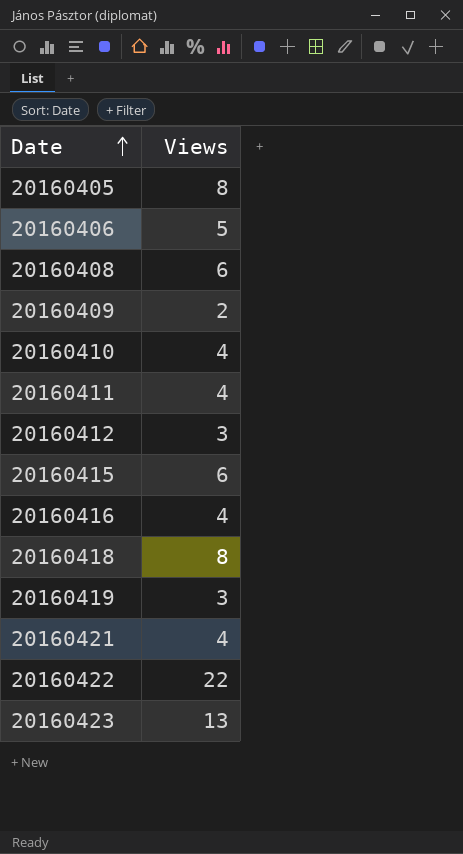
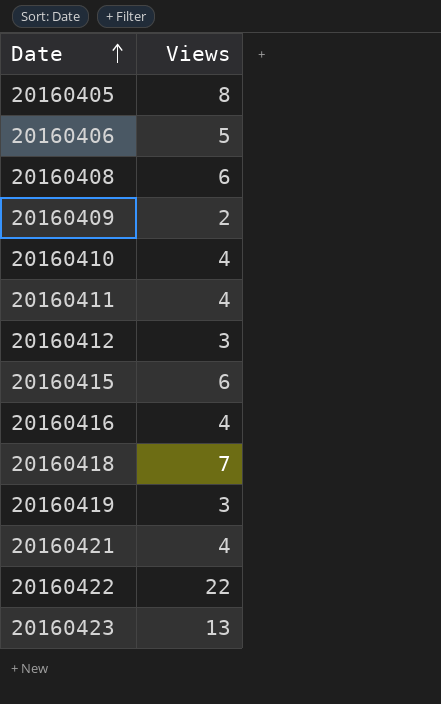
20160418 | Views: 8 -> 7

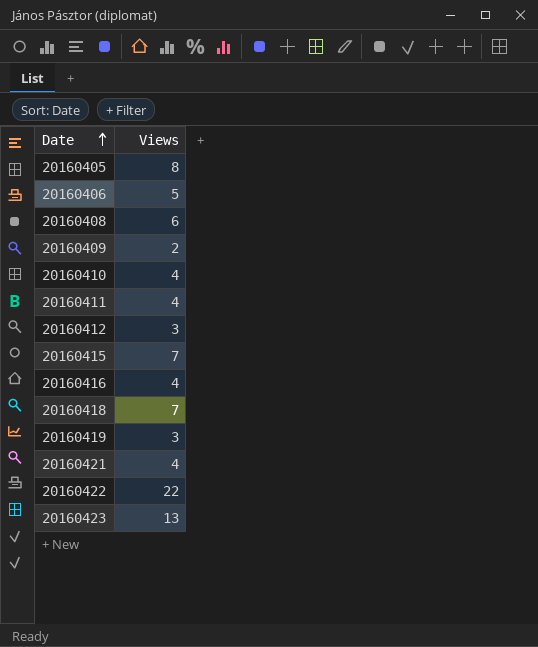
20160415 | Views: 6 -> 7

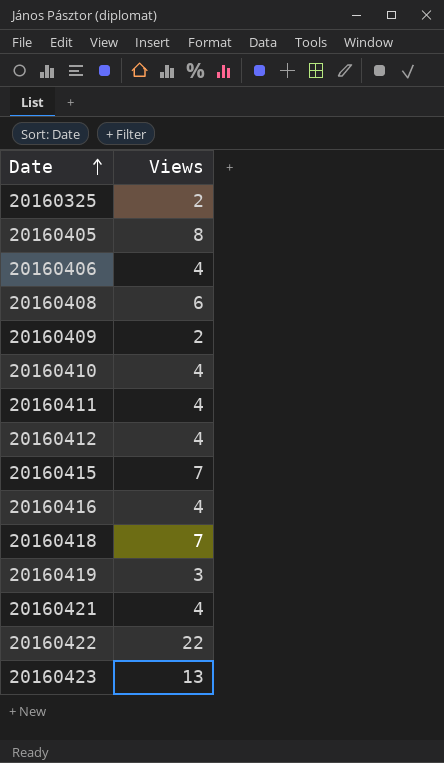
row 20160325: none -> 2
20160406 | Views: 5 -> 4
20160412 | Views: 3 -> 4

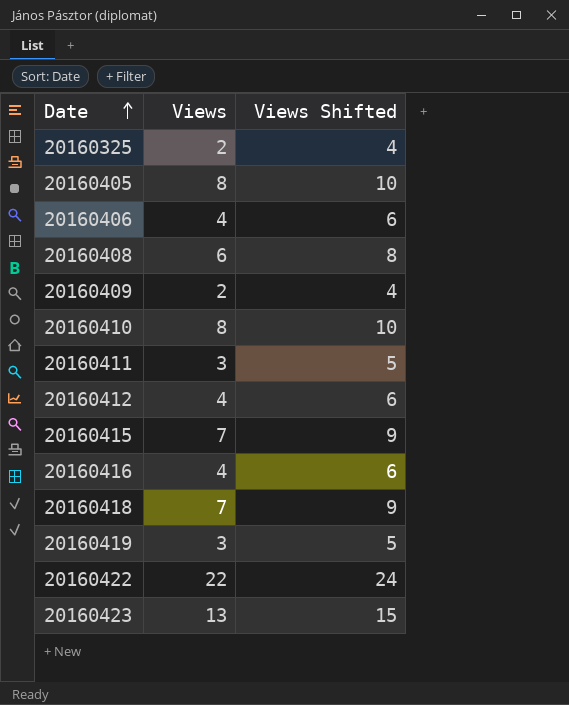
column Views Shifted | formula: none -> [Views] + 2
row 20160421: 4 -> none
20160410 | Views: 4 -> 8
20160411 | Views: 4 -> 3

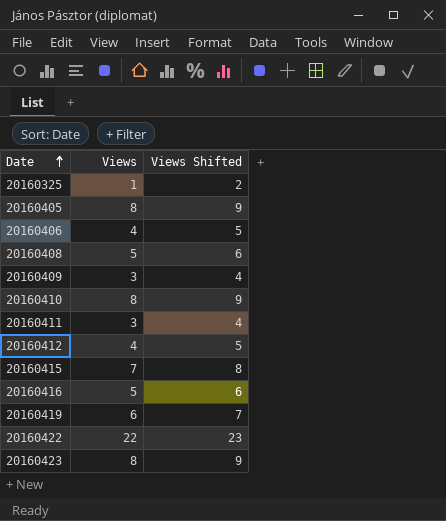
column Views Shifted | formula: [Views] + 2 -> [Views] + 1
row 20160418: 7 | 9 -> none
20160325 | Views: 2 -> 1
20160408 | Views: 6 -> 5
20160409 | Views: 2 -> 3
20160416 | Views: 4 -> 5
20160419 | Views: 3 -> 6
20160423 | Views: 13 -> 8

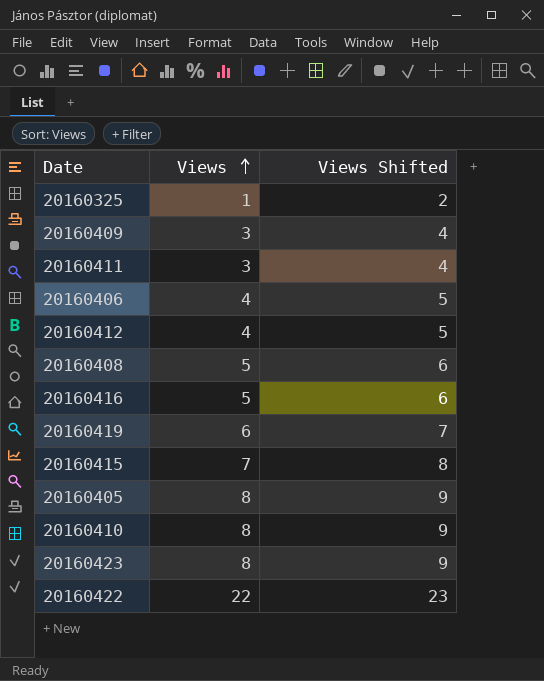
row order: Date ascending -> Views ascending

